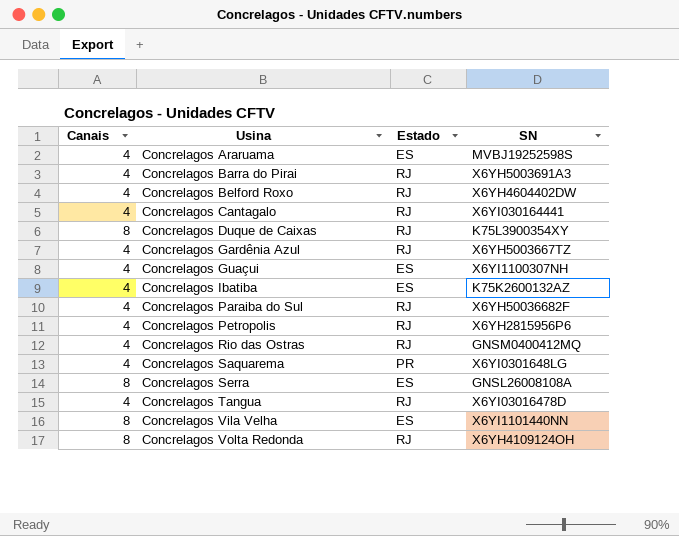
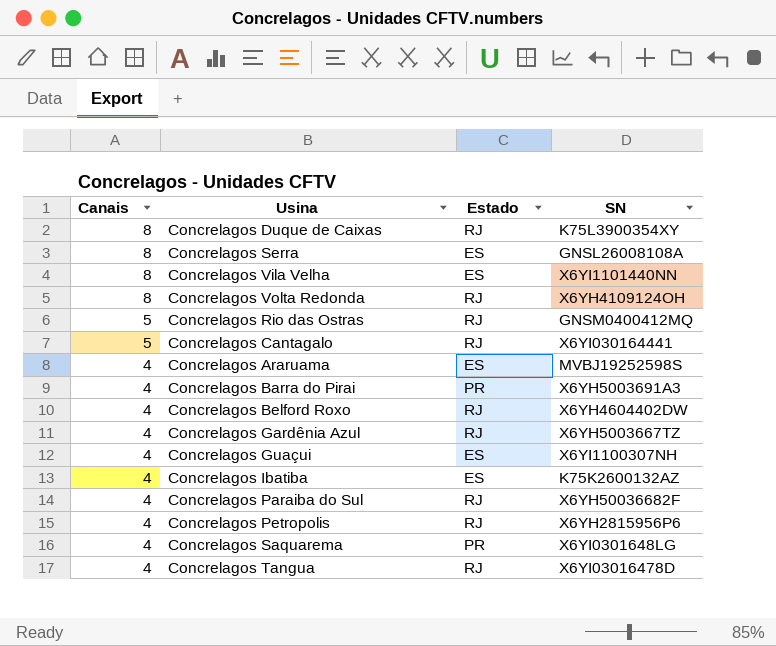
row order: Usina ascending -> Canais descending
Concrelagos Rio das Ostras | Canais: 4 -> 5
Concrelagos Cantagalo | Canais: 4 -> 5
Concrelagos Barra do Pirai | Estado: RJ -> PR

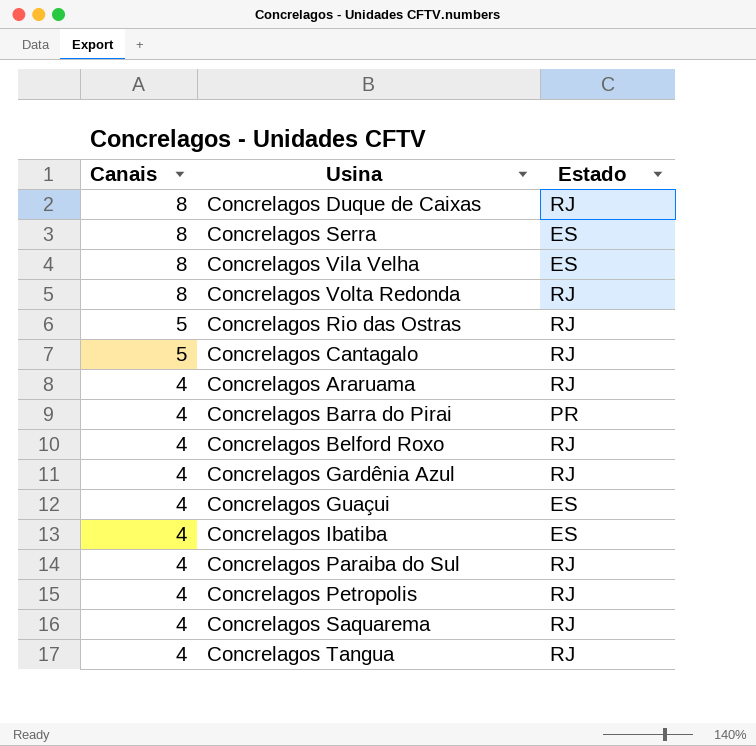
column SN | position: 4 -> none
Concrelagos Araruama | Estado: ES -> RJ
Concrelagos Saquarema | Estado: PR -> RJ

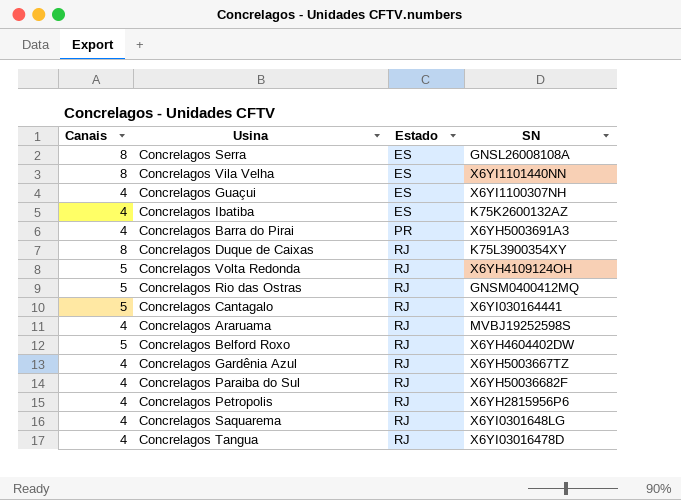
row order: Canais descending -> Estado ascending
column SN | position: none -> 4
Concrelagos Volta Redonda | Canais: 8 -> 5
Concrelagos Belford Roxo | Canais: 4 -> 5

